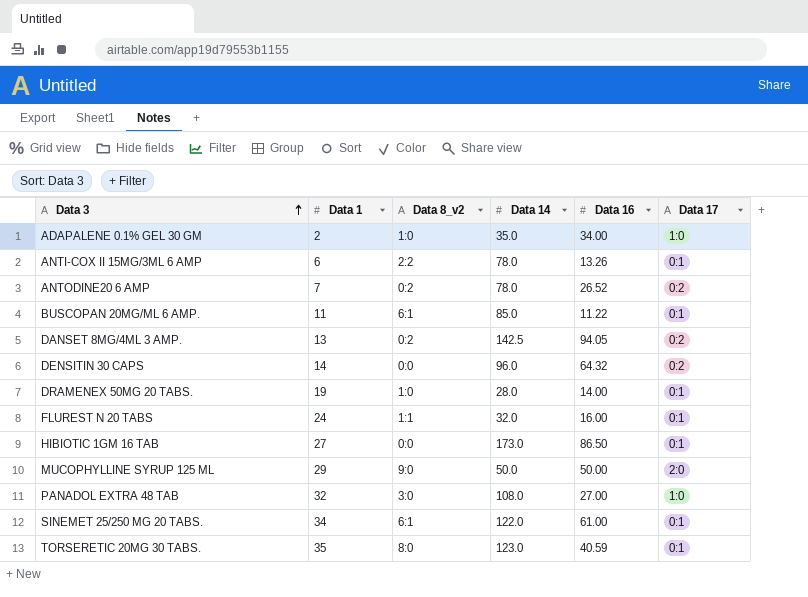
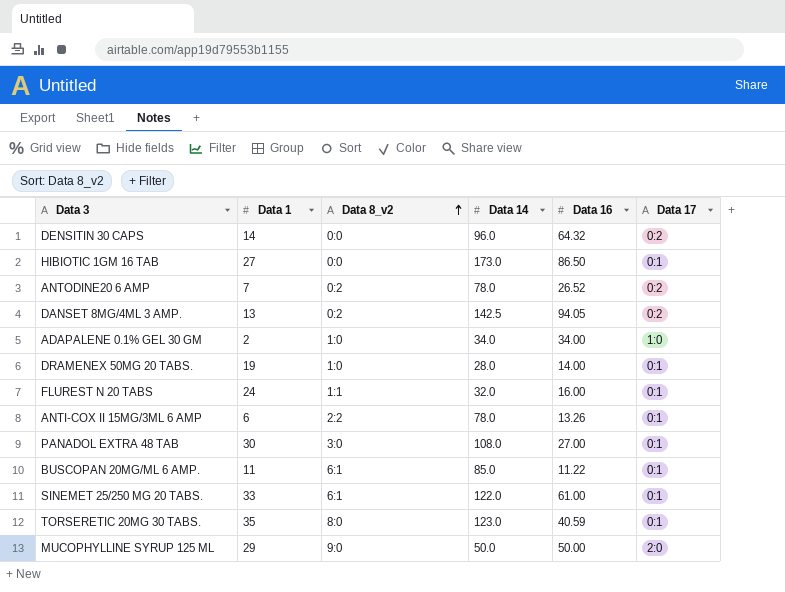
row order: Data 3 ascending -> Data 8_v2 ascending
ADAPALENE 0.1% GEL 30 GM | Data 14: 35.0 -> 34.0
PANADOL EXTRA 48 TAB | Data 1: 32 -> 30
PANADOL EXTRA 48 TAB | Data 17: 1:0 -> 0:1
SINEMET 25/250 MG 20 TABS. | Data 1: 34 -> 33

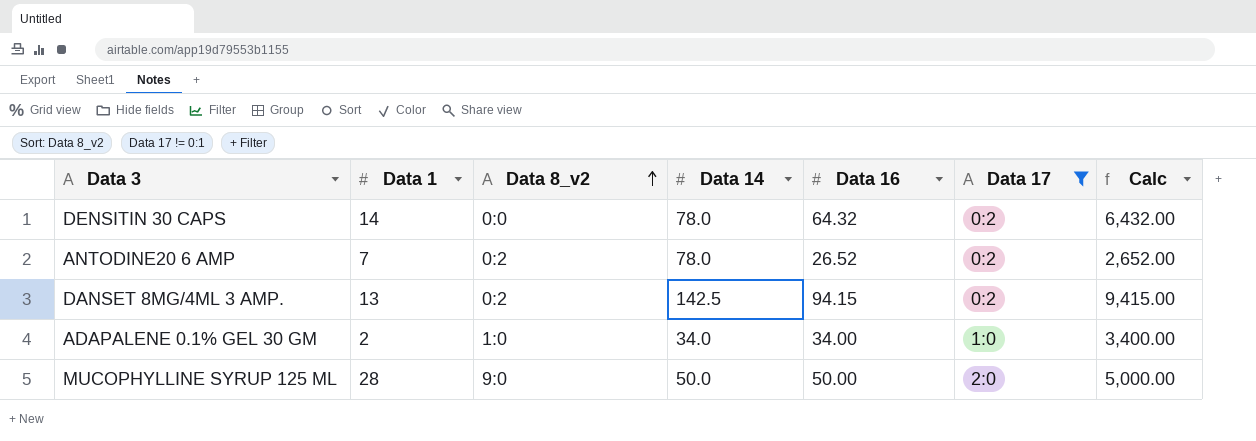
filter: none -> Data 17 != 0:1
column Calc | formula: none -> [Data 16] * 100
DENSITIN 30 CAPS | Data 14: 96.0 -> 78.0
DANSET 8MG/4ML 3 AMP. | Data 16: 94.05 -> 94.15
MUCOPHYLLINE SYRUP 125 ML | Data 1: 29 -> 28

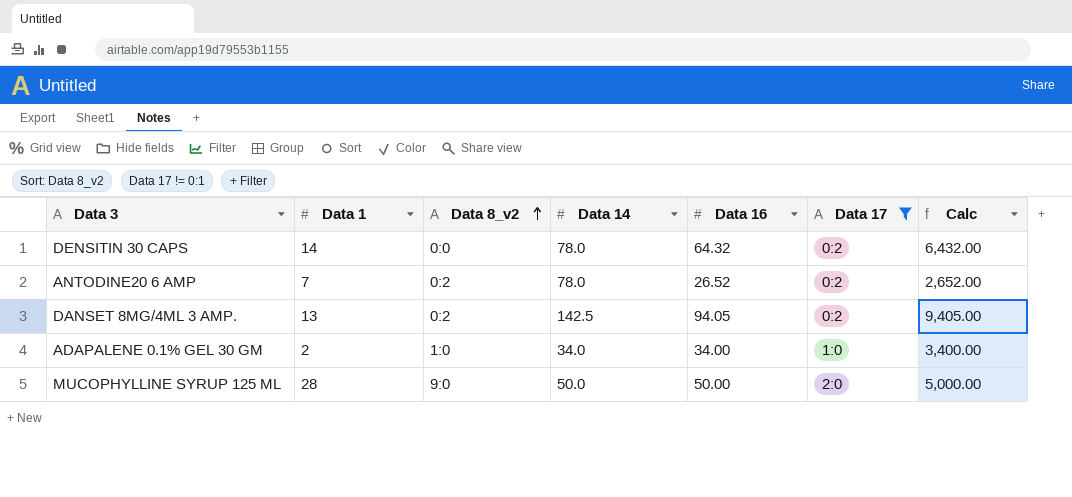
DANSET 8MG/4ML 3 AMP. | Data 16: 94.15 -> 94.05
DANSET 8MG/4ML 3 AMP. | Calc: 9,415.00 -> 9,405.00

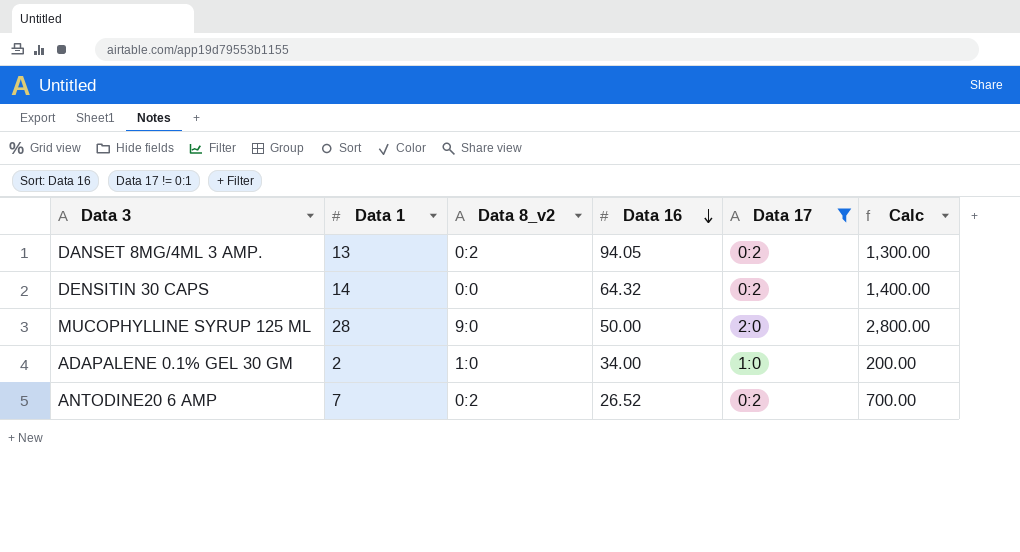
row order: Data 8_v2 ascending -> Data 16 descending
column Data 14 | position: 4 -> none
column Calc | formula: [Data 16] * 100 -> [Data 1] * 100

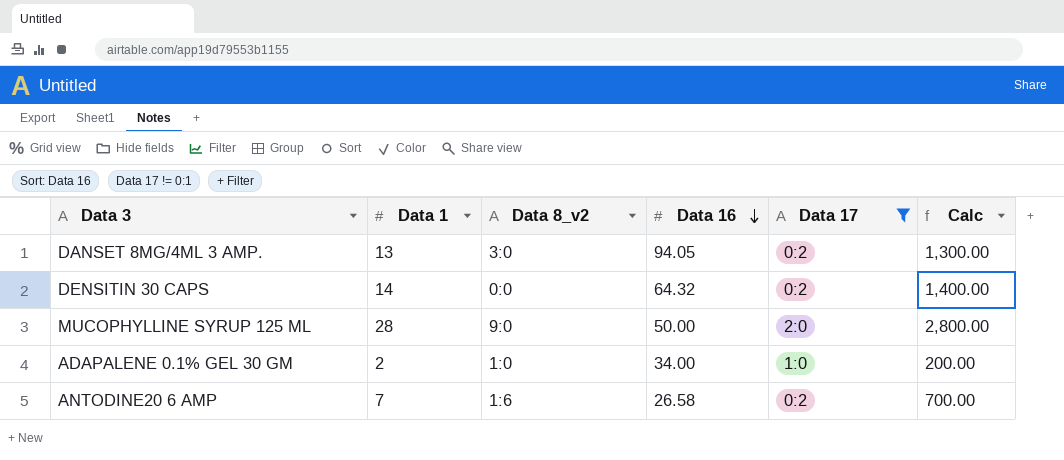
DANSET 8MG/4ML 3 AMP. | Data 8_v2: 0:2 -> 3:0
ANTODINE20 6 AMP | Data 8_v2: 0:2 -> 1:6
ANTODINE20 6 AMP | Data 16: 26.52 -> 26.58

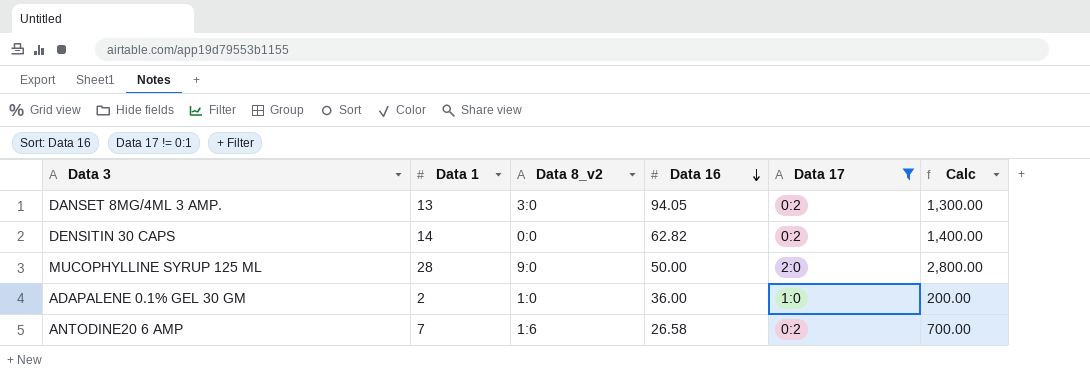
DENSITIN 30 CAPS | Data 16: 64.32 -> 62.82
ADAPALENE 0.1% GEL 30 GM | Data 16: 34.00 -> 36.00

